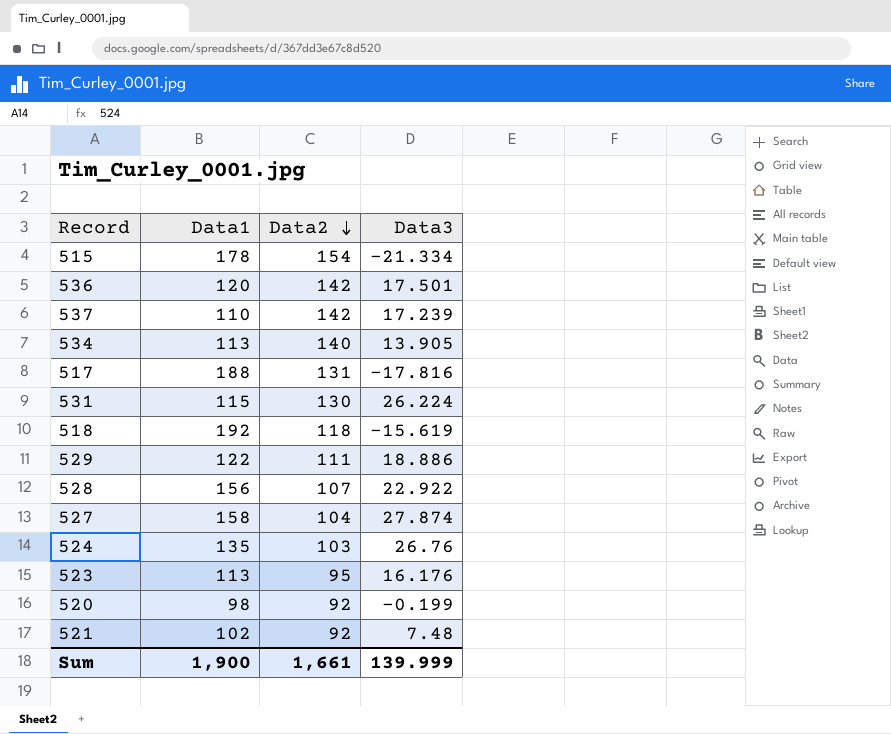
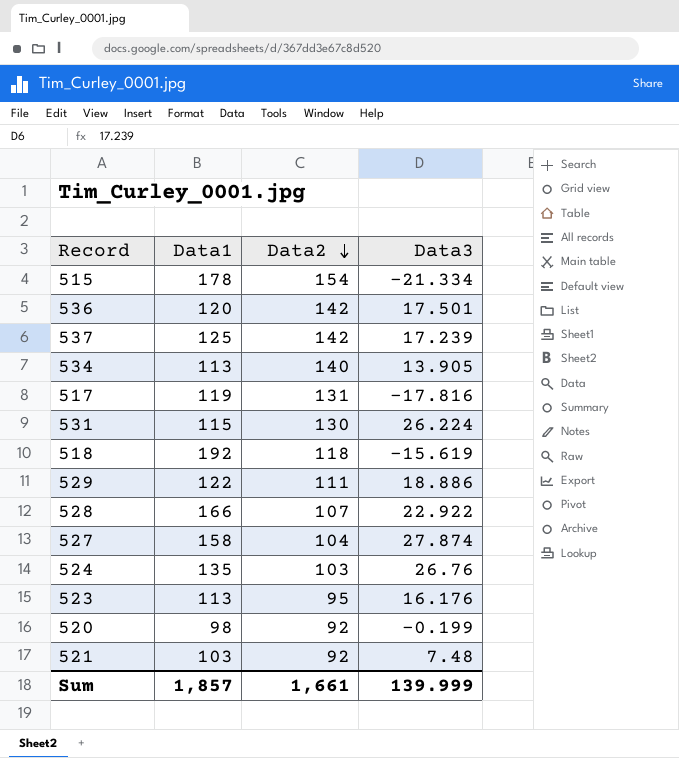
537 | Data1: 110 -> 125
517 | Data1: 188 -> 119
528 | Data1: 156 -> 166
521 | Data1: 102 -> 103
Sum | Data1: 1,900 -> 1,857

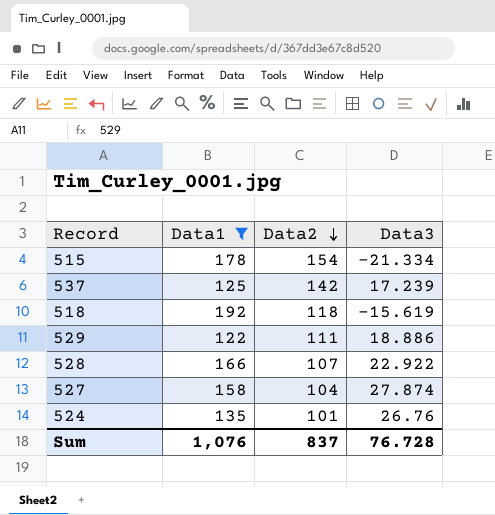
filter: none -> Data1 >= 122
524 | Data2: 103 -> 101
Sum | Data1: 1,857 -> 1,076
Sum | Data2: 1,661 -> 837
Sum | Data3: 139.999 -> 76.728

